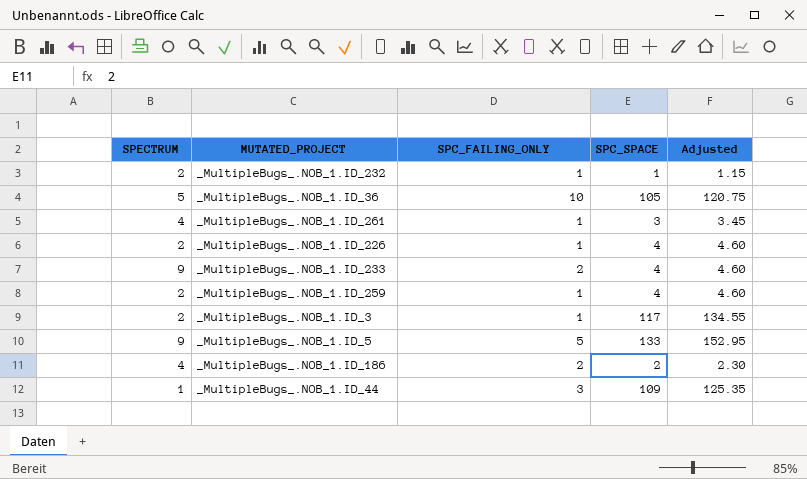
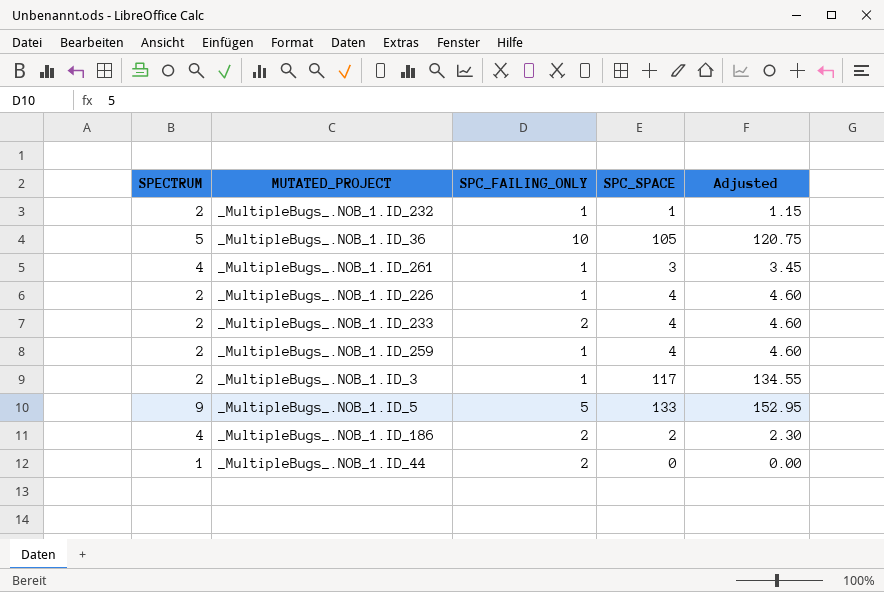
_MultipleBugs_.NOB_1.ID_233 | SPECTRUM: 9 -> 2
_MultipleBugs_.NOB_1.ID_44 | SPC_FAILING_ONLY: 3 -> 2
_MultipleBugs_.NOB_1.ID_44 | SPC_SPACE: 109 -> 0
_MultipleBugs_.NOB_1.ID_44 | Adjusted: 125.35 -> 0.00

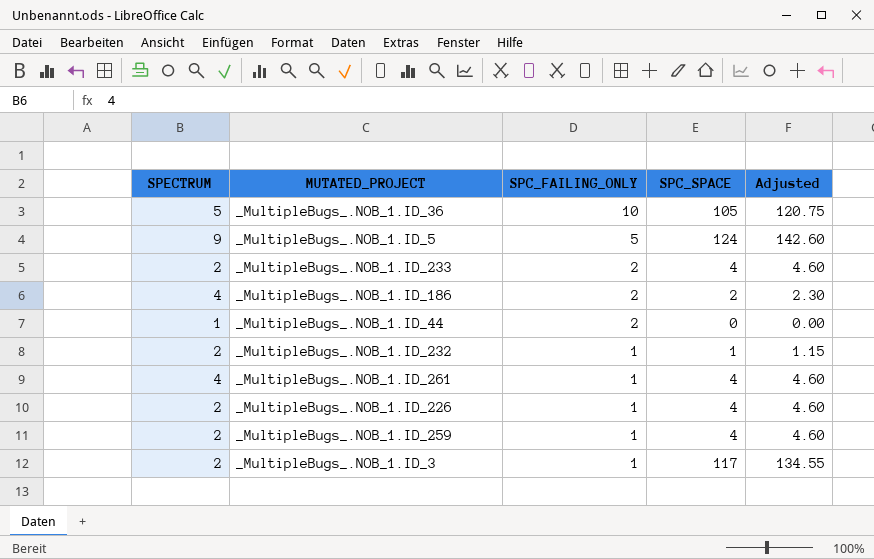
row order: none -> SPC_FAILING_ONLY descending
_MultipleBugs_.NOB_1.ID_5 | SPC_SPACE: 133 -> 124
_MultipleBugs_.NOB_1.ID_5 | Adjusted: 152.95 -> 142.60
_MultipleBugs_.NOB_1.ID_261 | SPC_SPACE: 3 -> 4
_MultipleBugs_.NOB_1.ID_261 | Adjusted: 3.45 -> 4.60

